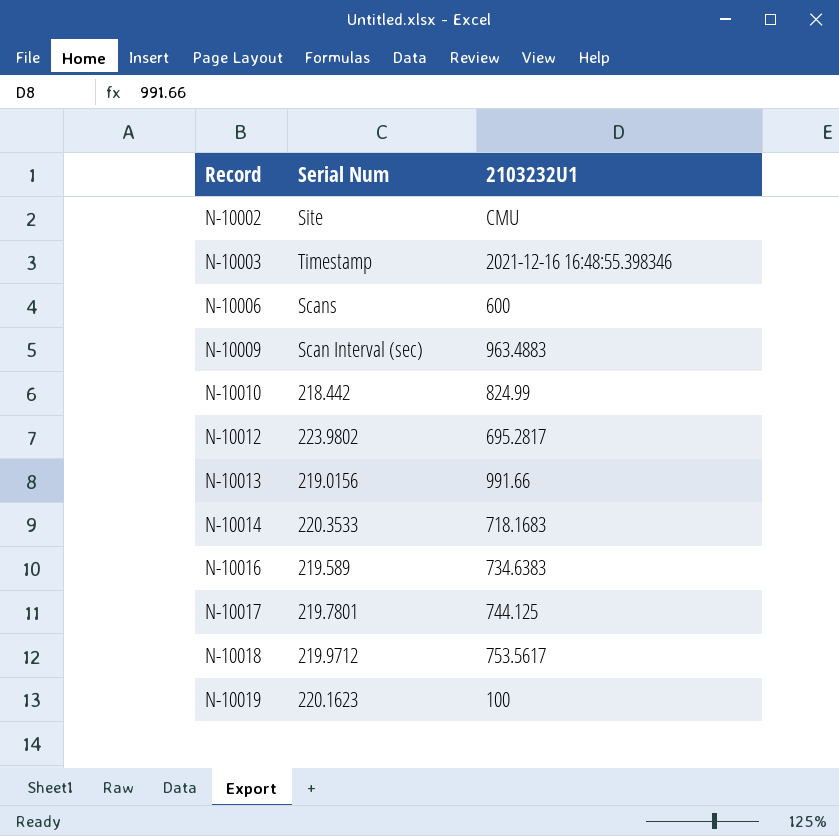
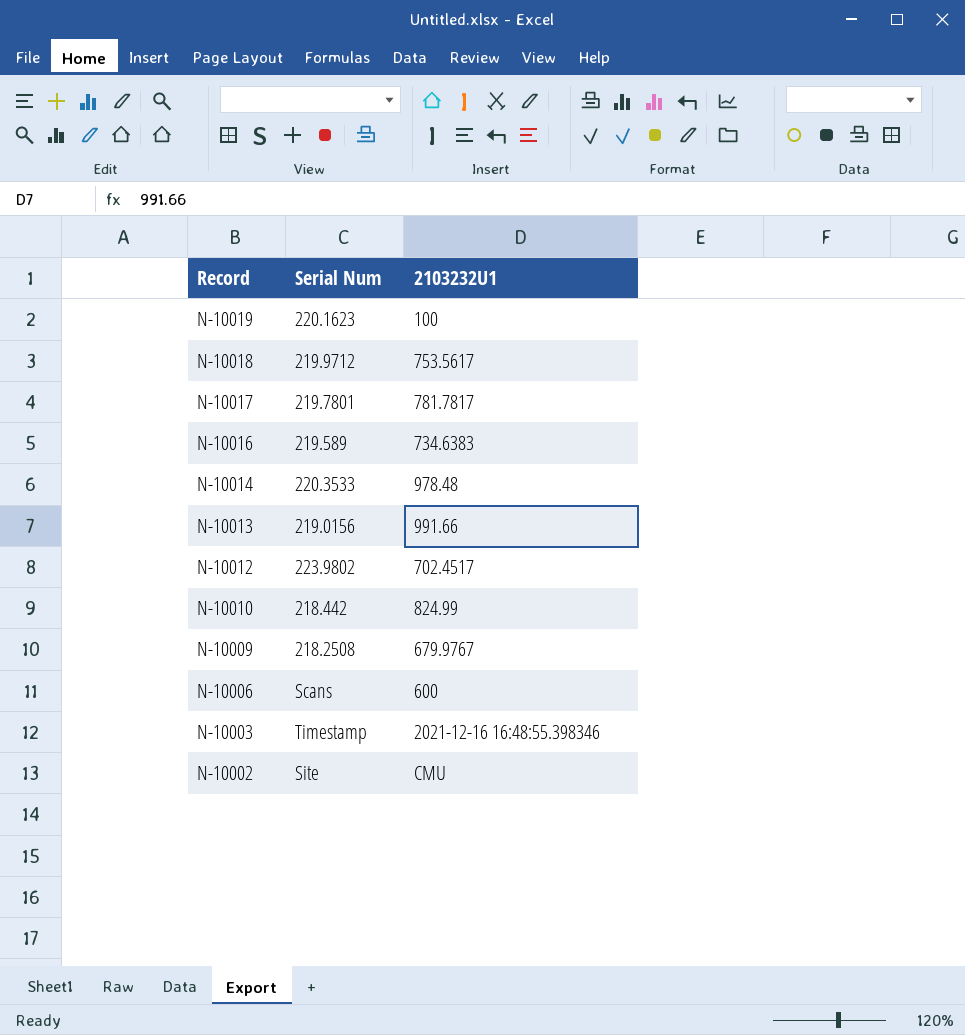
row order: Record ascending -> Record descending
N-10017 | 2103232U1: 744.125 -> 781.7817
N-10014 | 2103232U1: 718.1683 -> 978.48
N-10012 | 2103232U1: 695.2817 -> 702.4517
N-10009 | Serial Num: Scan Interval (sec) -> 218.2508
N-10009 | 2103232U1: 963.4883 -> 679.9767

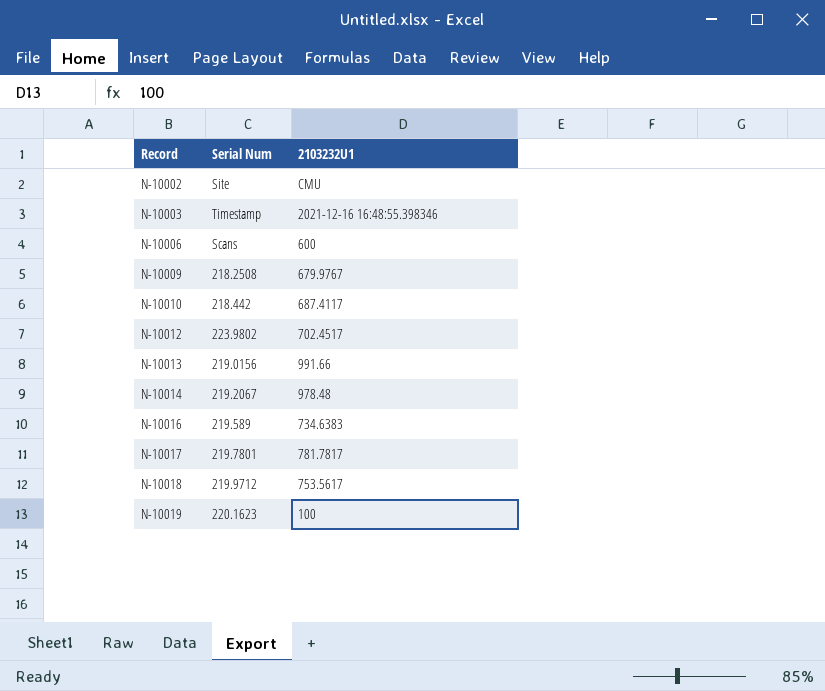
row order: Record descending -> Record ascending
N-10010 | 2103232U1: 824.99 -> 687.4117
N-10014 | Serial Num: 220.3533 -> 219.2067

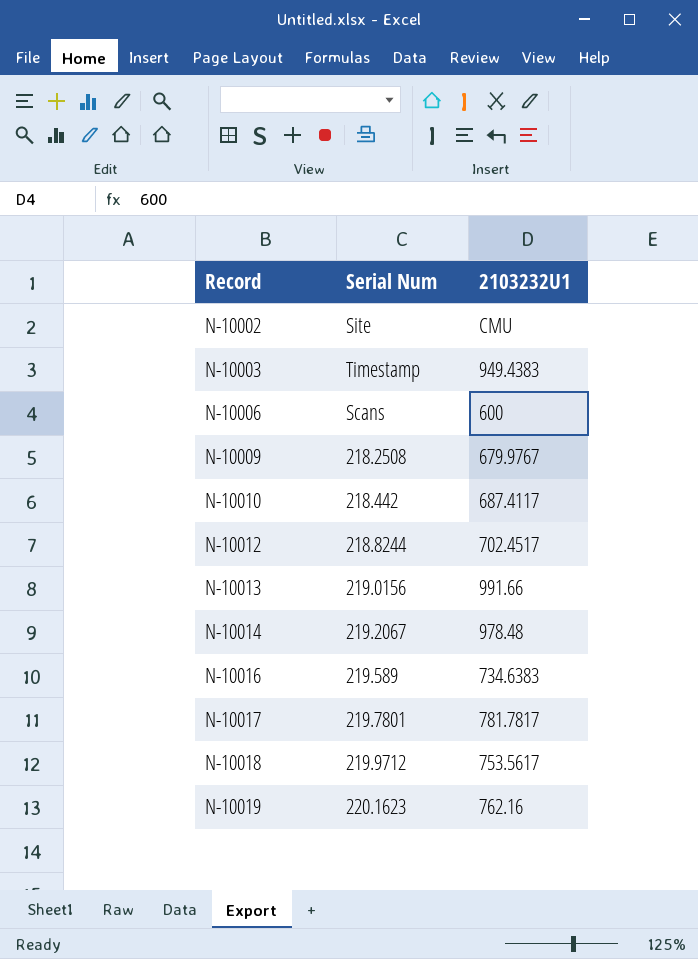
N-10003 | 2103232U1: 2021-12-16 16:48:55.398346 -> 949.4383
N-10012 | Serial Num: 223.9802 -> 218.8244
N-10019 | 2103232U1: 100 -> 762.16

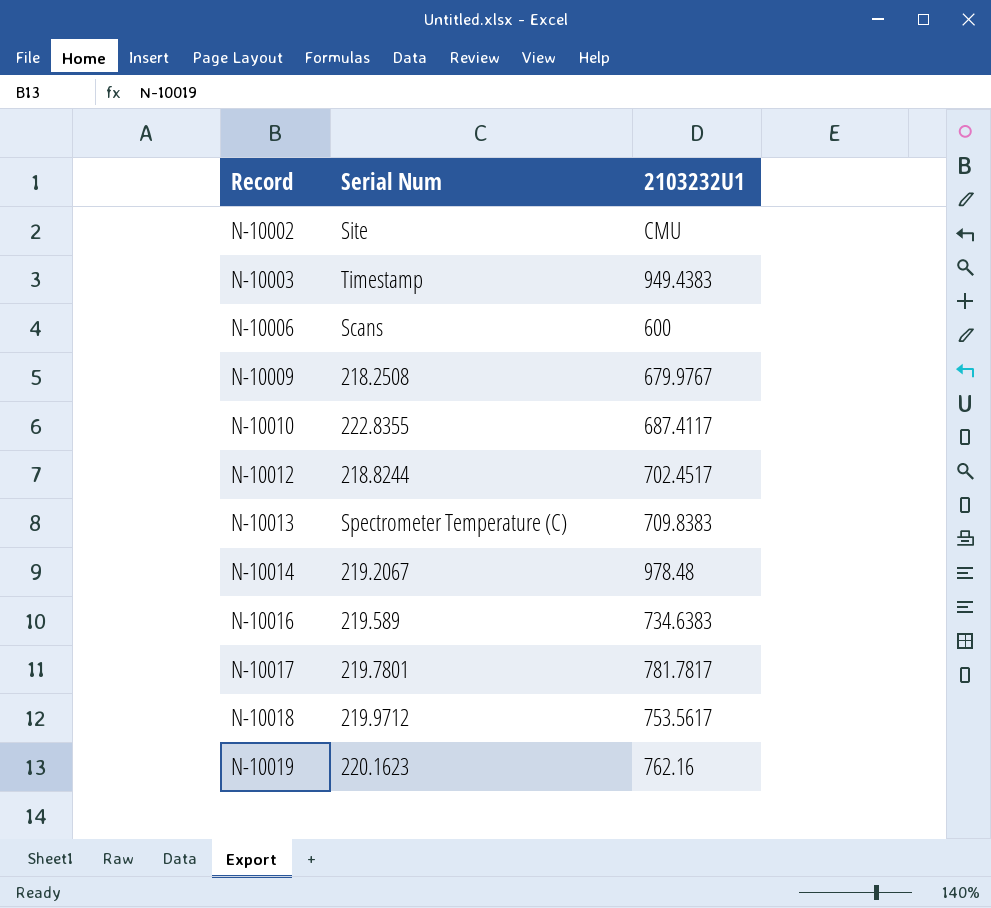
N-10010 | Serial Num: 218.442 -> 222.8355
N-10013 | Serial Num: 219.0156 -> Spectrometer Temperature (C)
N-10013 | 2103232U1: 991.66 -> 709.8383

